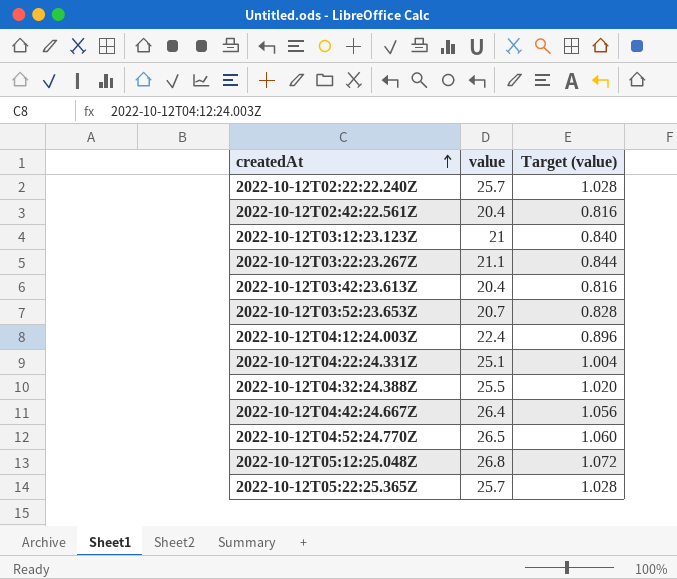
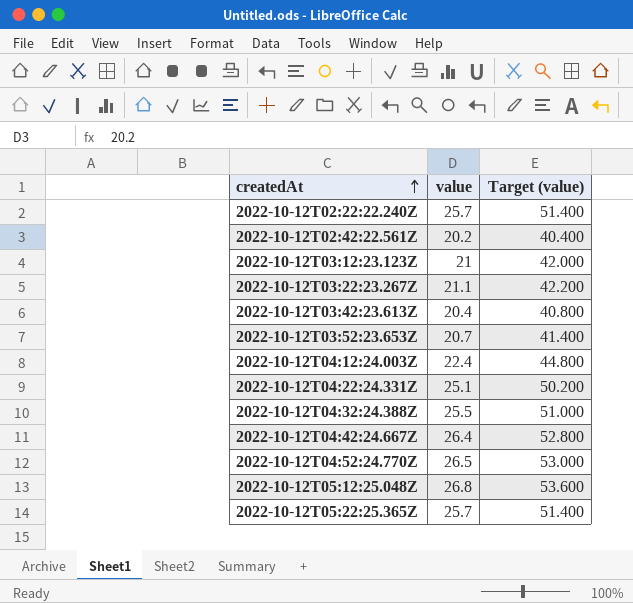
column Target (value) | formula: [value] * 0.04 -> [value] * 2
2022-10-12T02:42:22.561Z | value: 20.4 -> 20.2

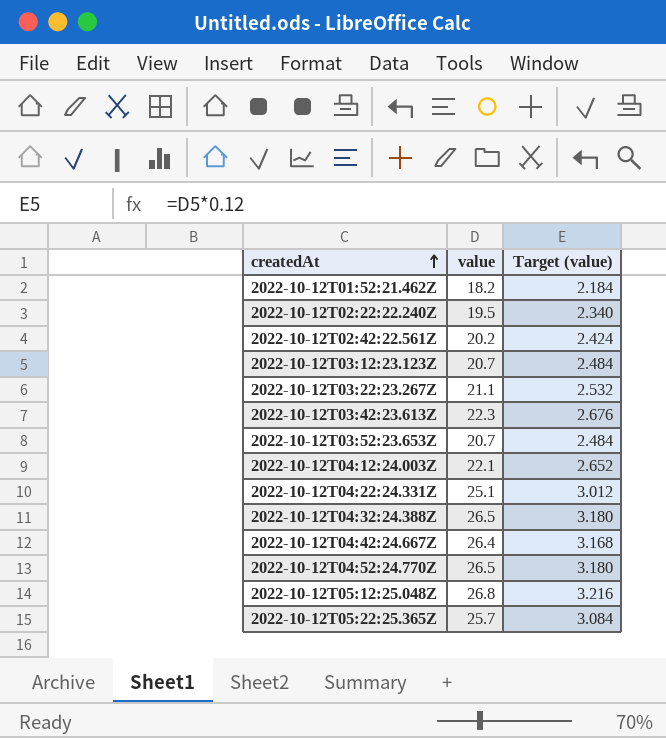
column Target (value) | formula: [value] * 2 -> [value] * 0.12
row 2022-10-12T01:52:21.462Z: none -> 18.2 | 2.184
2022-10-12T02:22:22.240Z | value: 25.7 -> 19.5
2022-10-12T03:12:23.123Z | value: 21 -> 20.7
2022-10-12T03:42:23.613Z | value: 20.4 -> 22.3
2022-10-12T04:12:24.003Z | value: 22.4 -> 22.1
2022-10-12T04:32:24.388Z | value: 25.5 -> 26.5

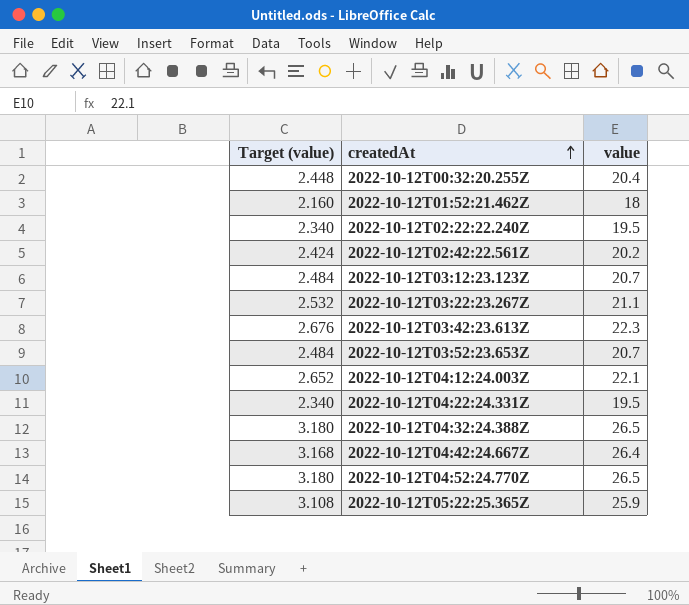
column Target (value) | position: 3 -> 1
row 2022-10-12T05:12:25.048Z: 26.8 | 3.216 -> none
row 2022-10-12T00:32:20.255Z: none -> 2.448 | 20.4
2022-10-12T01:52:21.462Z | Target (value): 2.184 -> 2.160
2022-10-12T01:52:21.462Z | value: 18.2 -> 18
2022-10-12T04:22:24.331Z | Target (value): 3.012 -> 2.340
2022-10-12T04:22:24.331Z | value: 25.1 -> 19.5
2022-10-12T05:22:25.365Z | Target (value): 3.084 -> 3.108
2022-10-12T05:22:25.365Z | value: 25.7 -> 25.9

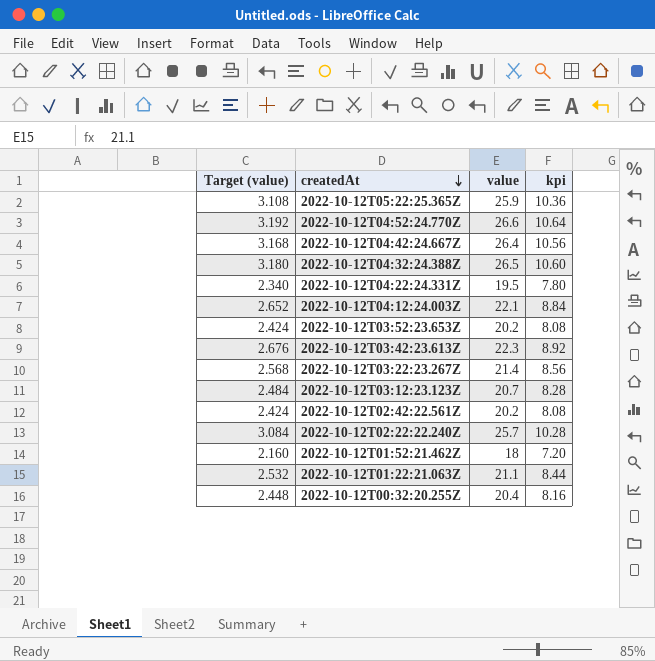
row order: createdAt ascending -> createdAt descending
column kpi | formula: none -> [value] * 0.4
2022-10-12T04:52:24.770Z | Target (value): 3.180 -> 3.192
2022-10-12T04:52:24.770Z | value: 26.5 -> 26.6
2022-10-12T03:52:23.653Z | Target (value): 2.484 -> 2.424
2022-10-12T03:52:23.653Z | value: 20.7 -> 20.2
2022-10-12T03:22:23.267Z | Target (value): 2.532 -> 2.568
2022-10-12T03:22:23.267Z | value: 21.1 -> 21.4
2022-10-12T02:22:22.240Z | Target (value): 2.340 -> 3.084
2022-10-12T02:22:22.240Z | value: 19.5 -> 25.7
row 2022-10-12T01:22:21.063Z: none -> 2.532 | 21.1 | 8.44

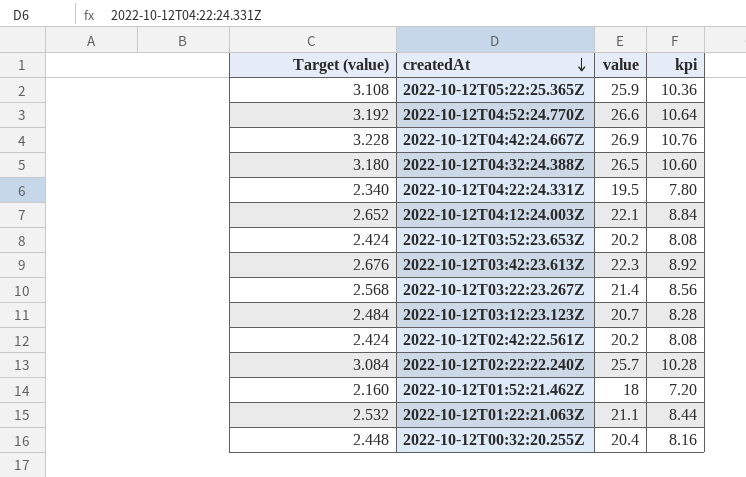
2022-10-12T04:42:24.667Z | Target (value): 3.168 -> 3.228
2022-10-12T04:42:24.667Z | value: 26.4 -> 26.9
2022-10-12T04:42:24.667Z | kpi: 10.56 -> 10.76

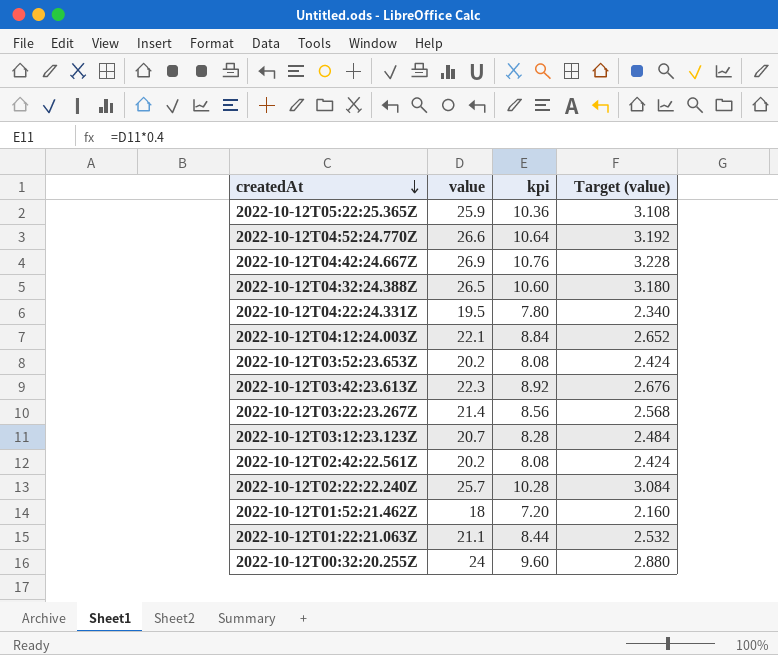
column Target (value) | position: 1 -> 4
2022-10-12T00:32:20.255Z | value: 20.4 -> 24
2022-10-12T00:32:20.255Z | kpi: 8.16 -> 9.60
2022-10-12T00:32:20.255Z | Target (value): 2.448 -> 2.880

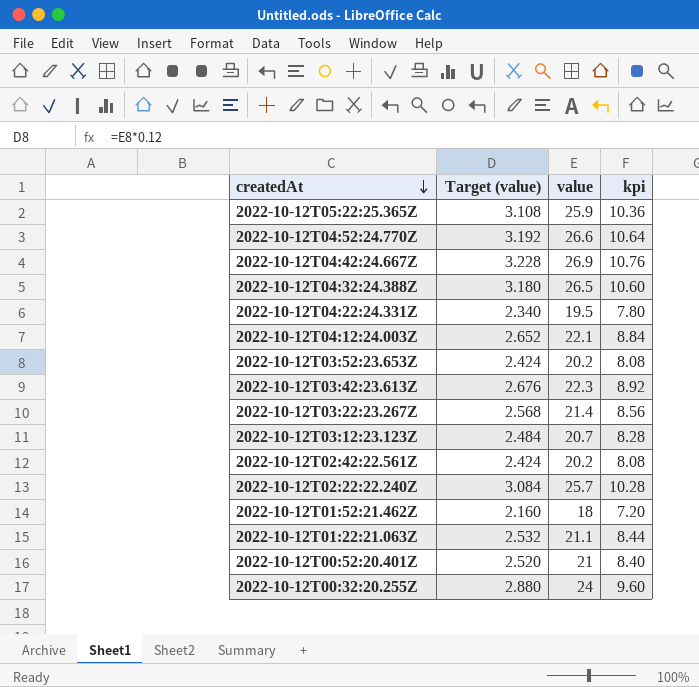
column Target (value) | position: 4 -> 2
row 2022-10-12T00:52:20.401Z: none -> 2.520 | 21 | 8.40

